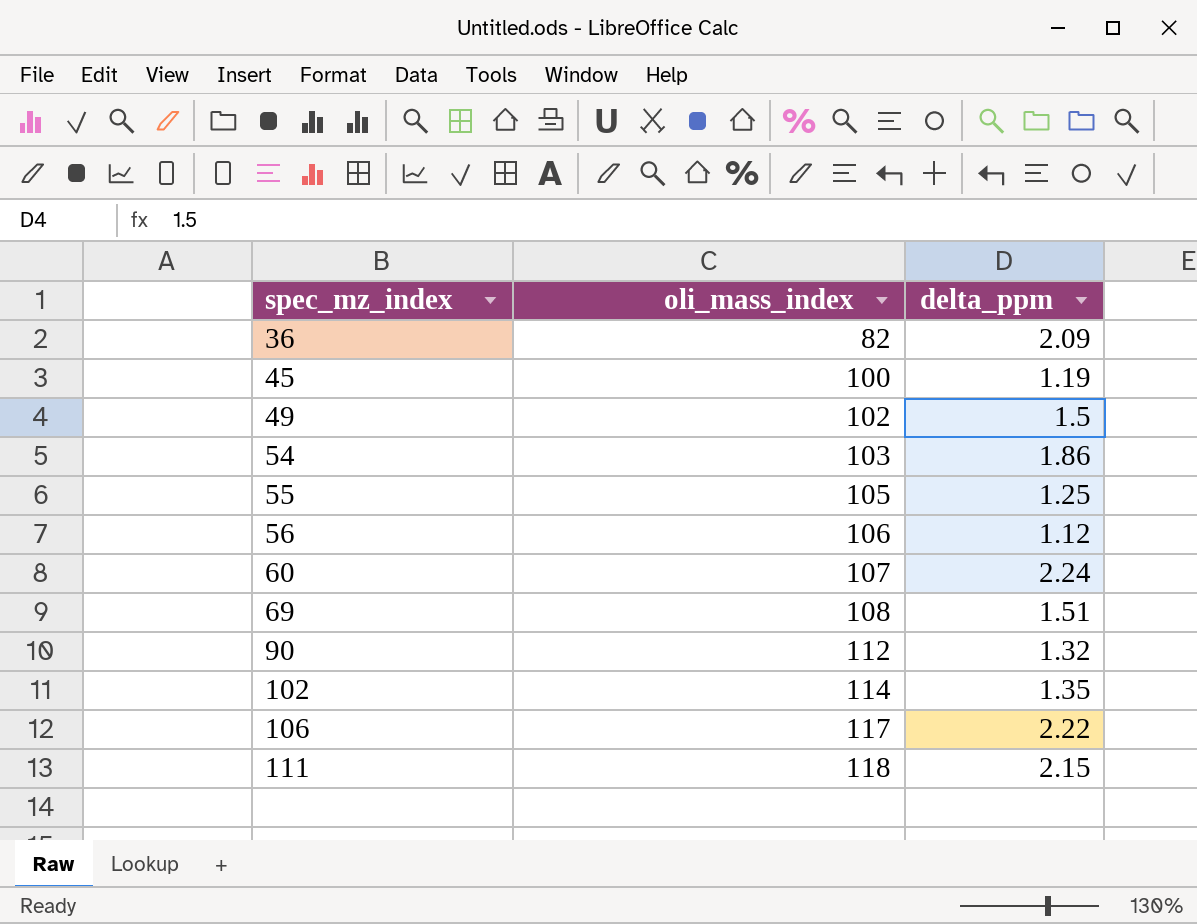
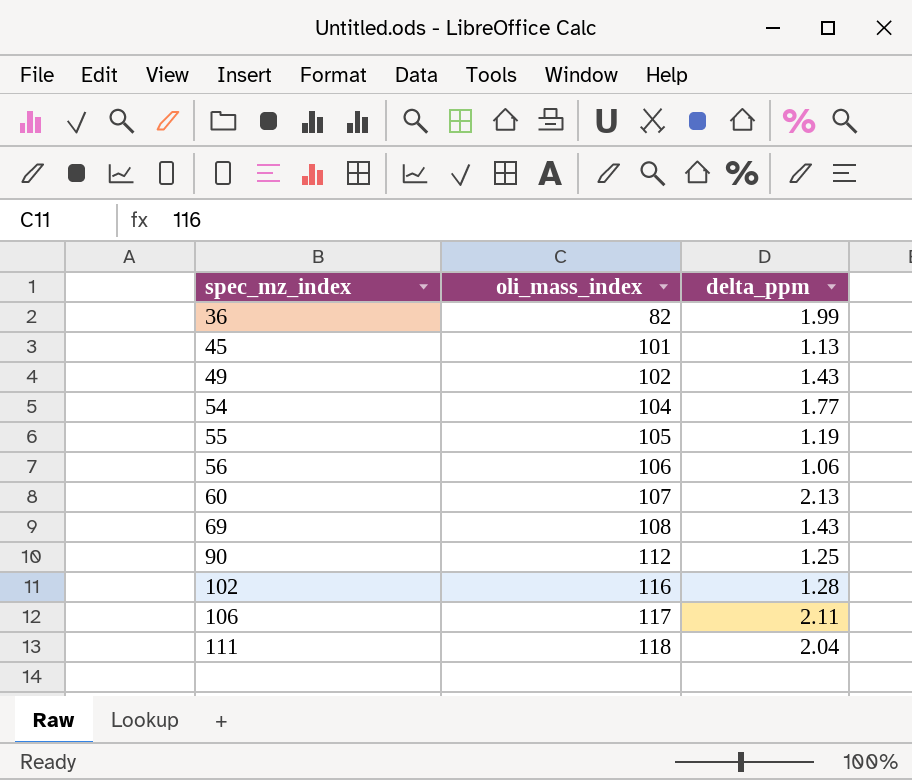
36 | delta_ppm: 2.09 -> 1.99
45 | oli_mass_index: 100 -> 101
45 | delta_ppm: 1.19 -> 1.13
49 | delta_ppm: 1.5 -> 1.43
54 | oli_mass_index: 103 -> 104
54 | delta_ppm: 1.86 -> 1.77
55 | delta_ppm: 1.25 -> 1.19
56 | delta_ppm: 1.12 -> 1.06
60 | delta_ppm: 2.24 -> 2.13
69 | delta_ppm: 1.51 -> 1.43
90 | delta_ppm: 1.32 -> 1.25
102 | oli_mass_index: 114 -> 116
102 | delta_ppm: 1.35 -> 1.28
106 | delta_ppm: 2.22 -> 2.11
111 | delta_ppm: 2.15 -> 2.04

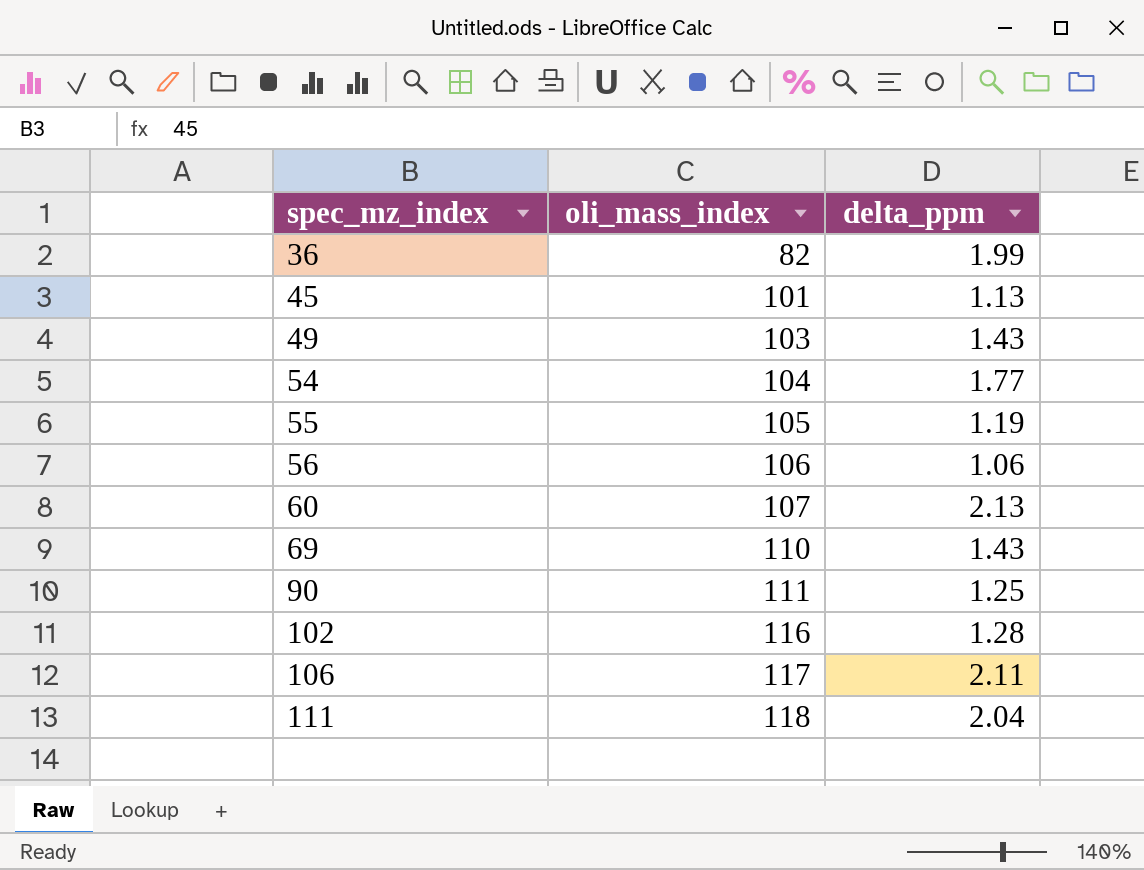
49 | oli_mass_index: 102 -> 103
69 | oli_mass_index: 108 -> 110
90 | oli_mass_index: 112 -> 111

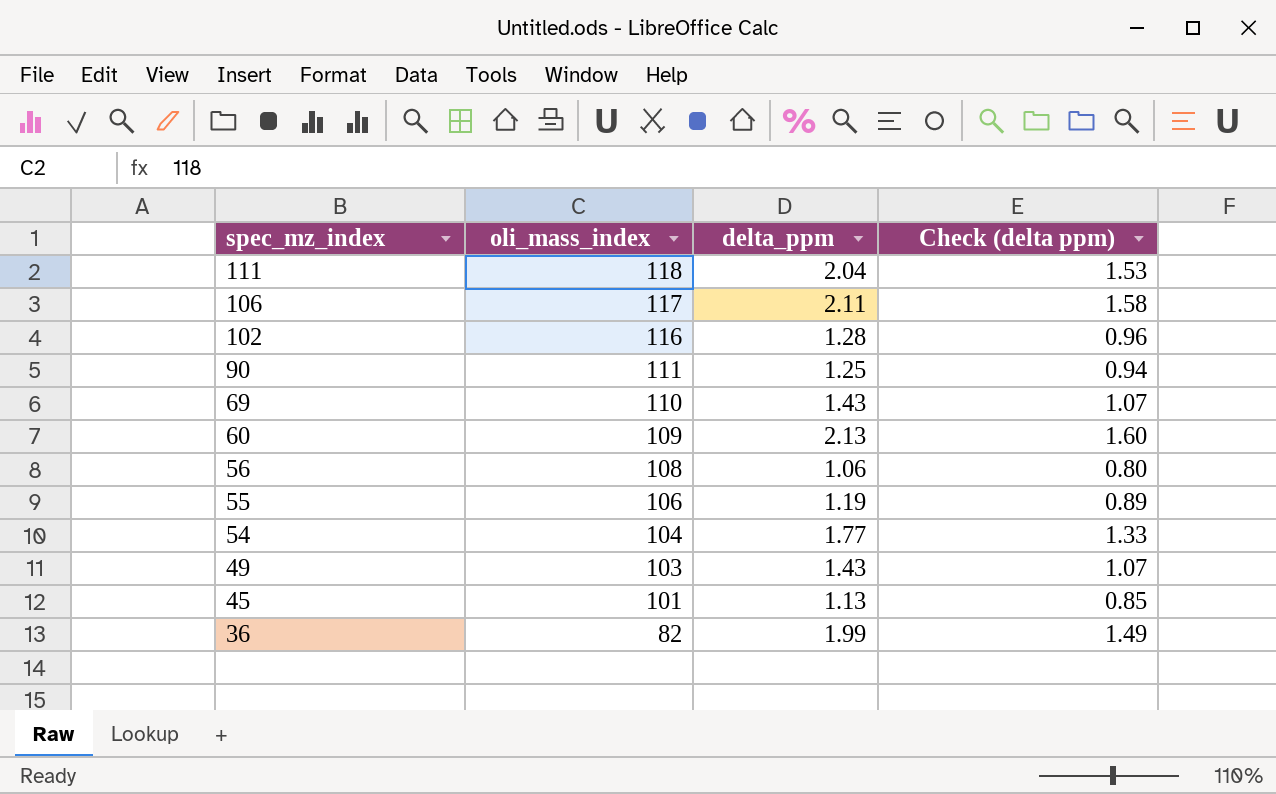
row order: spec_mz_index ascending -> spec_mz_index descending
column Check (delta ppm) | formula: none -> [delta_ppm] * 0.75
60 | oli_mass_index: 107 -> 109
56 | oli_mass_index: 106 -> 108
55 | oli_mass_index: 105 -> 106

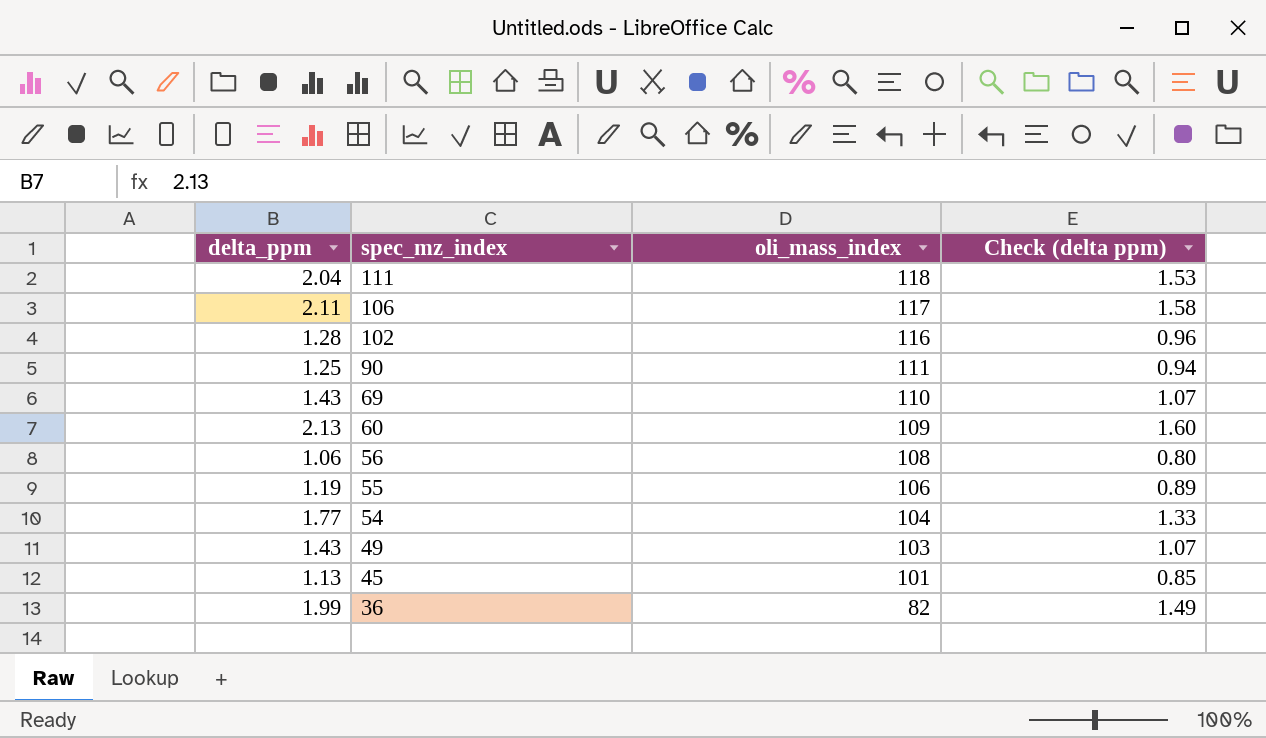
column delta_ppm | position: 3 -> 1

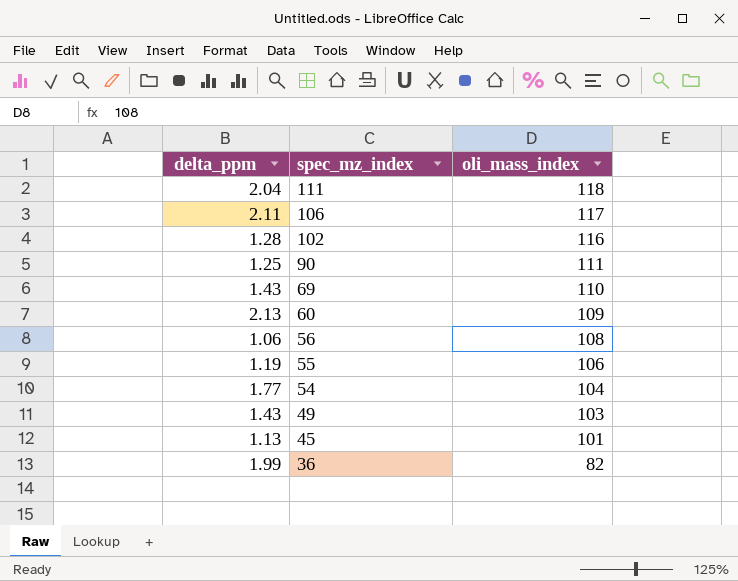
column Check (delta ppm) | formula: [delta_ppm] * 0.75 -> none

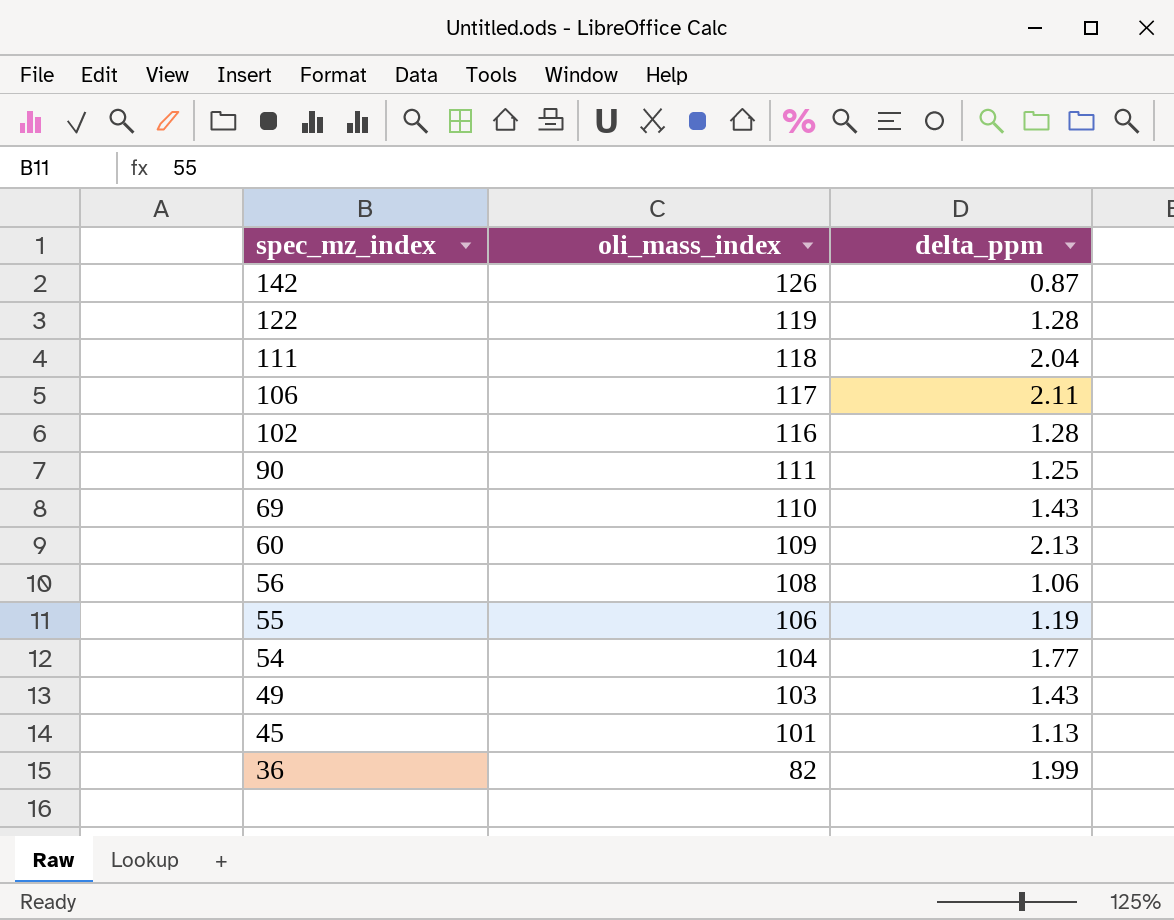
column delta_ppm | position: 1 -> 3
row 142: none -> 126 | 0.87
row 122: none -> 119 | 1.28

